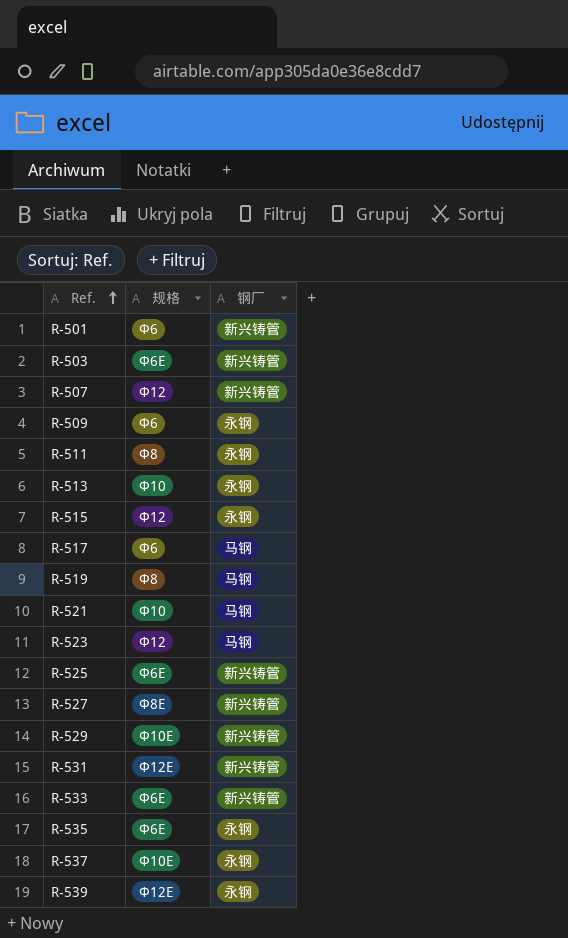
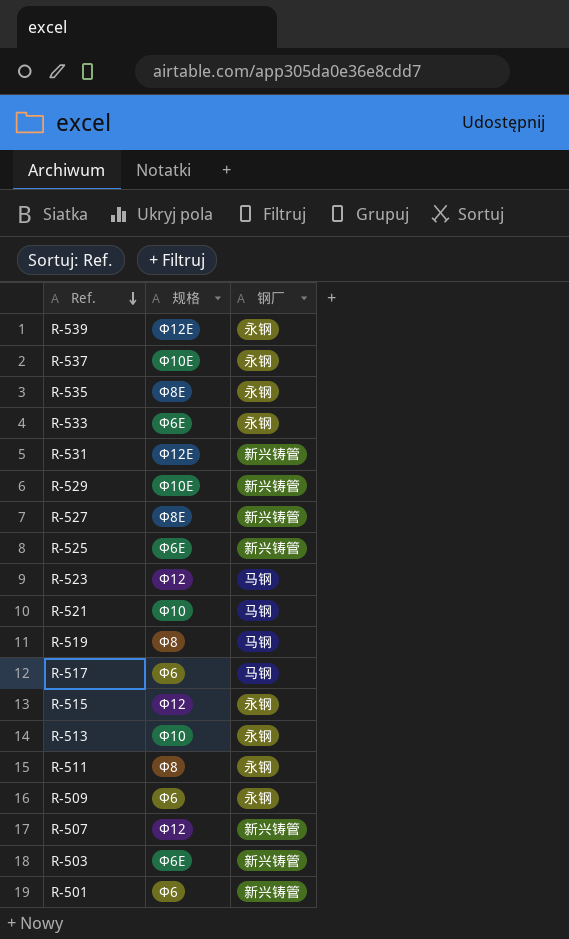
row order: Ref. ascending -> Ref. descending
R-535 | 规格: Φ6E -> Φ8E
R-533 | 钢厂: 新兴铸管 -> 永钢

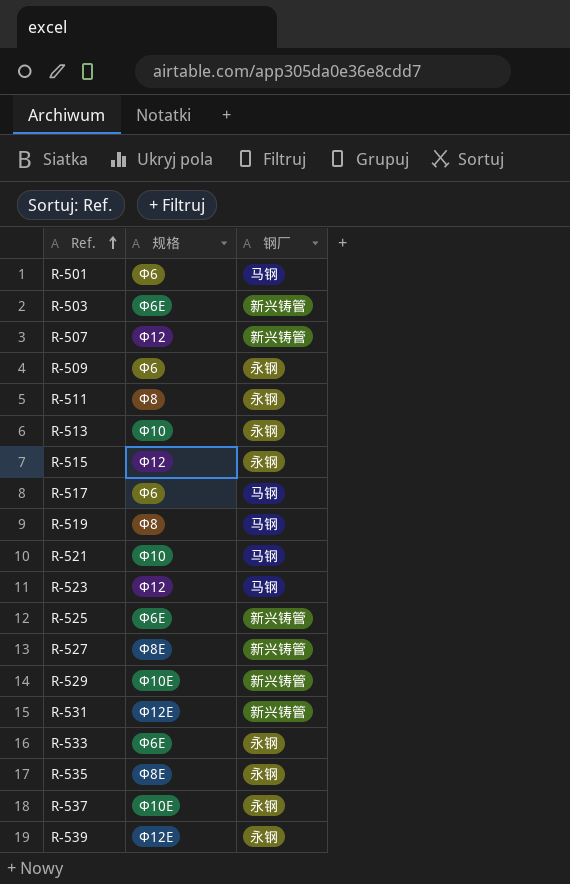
row order: Ref. descending -> Ref. ascending
R-501 | 钢厂: 新兴铸管 -> 马钢

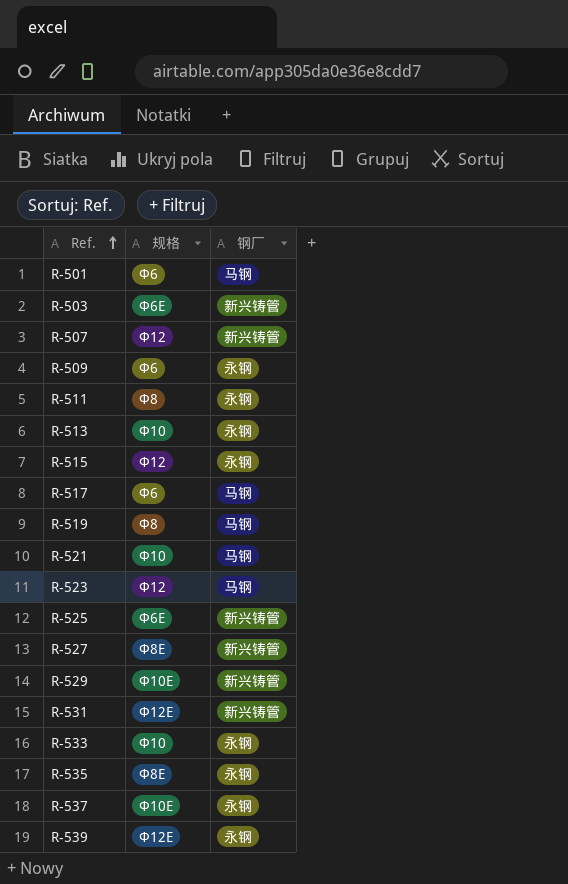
R-533 | 规格: Φ6E -> Φ10

